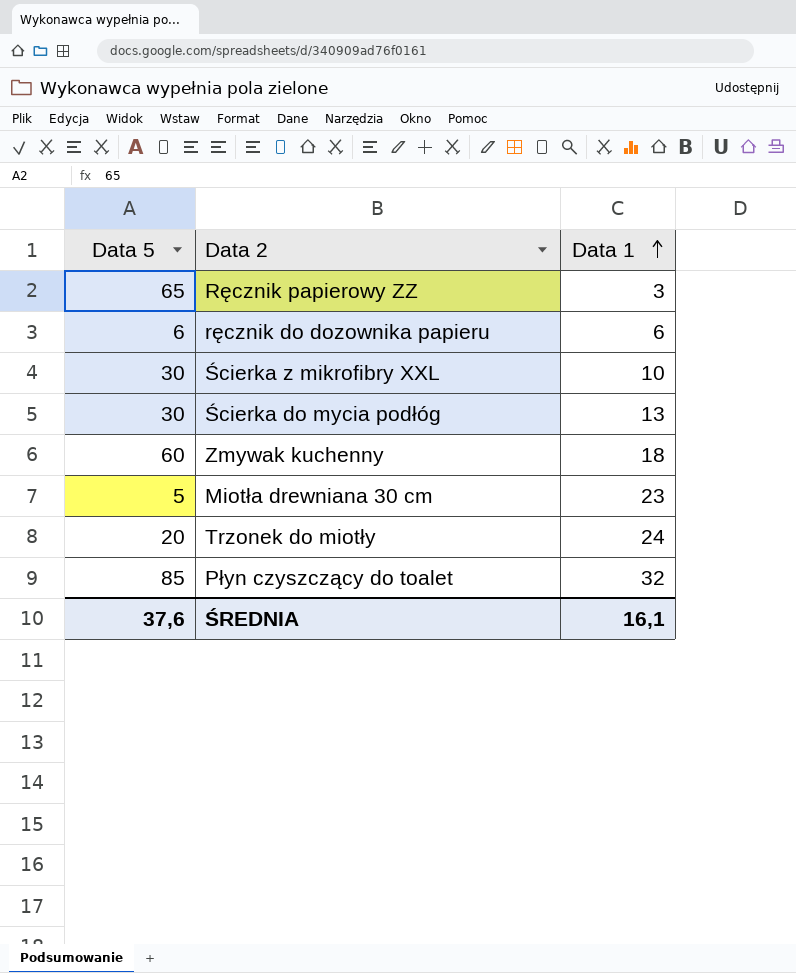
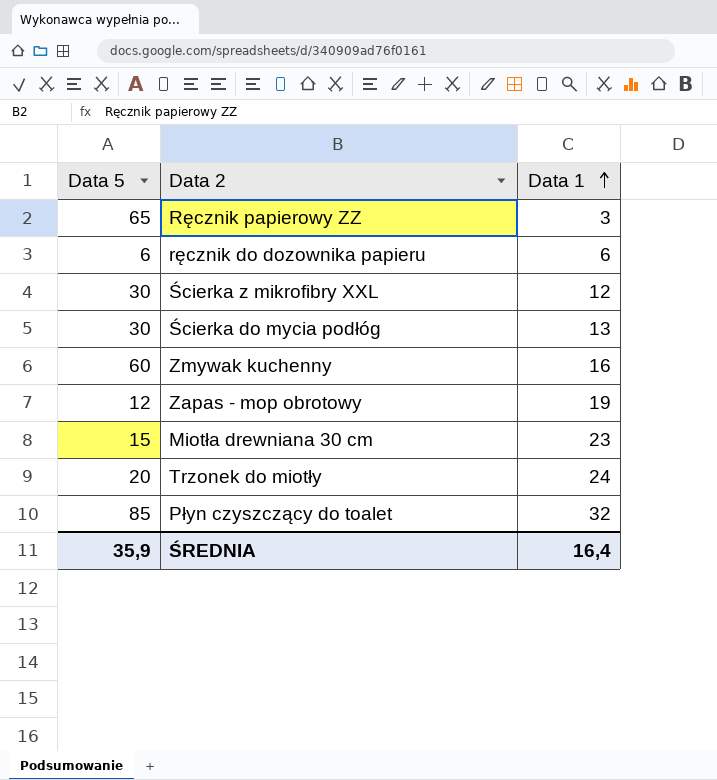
Ścierka z mikrofibry XXL | Data 1: 10 -> 12
Zmywak kuchenny | Data 1: 18 -> 16
row Zapas - mop obrotowy: none -> 12 | 19
Miotła drewniana 30 cm | Data 5: 5 -> 15
ŚREDNIA | Data 5: 37,6 -> 35,9
ŚREDNIA | Data 1: 16,1 -> 16,4

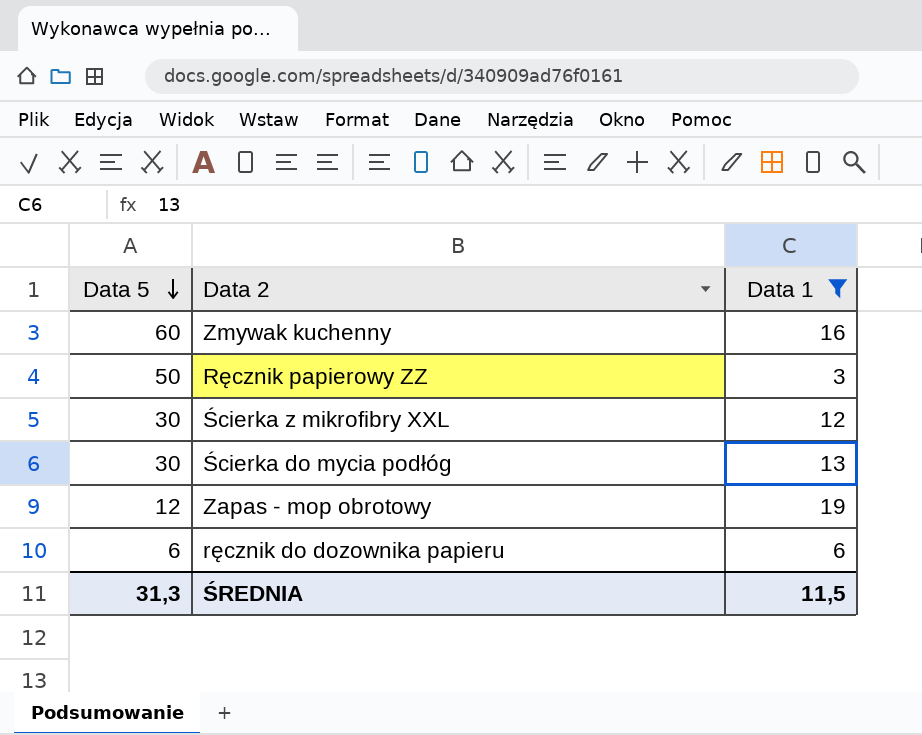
filter: none -> Data 1 <= 19
row order: Data 1 ascending -> Data 5 descending
Ręcznik papierowy ZZ | Data 5: 65 -> 50
ŚREDNIA | Data 5: 35,9 -> 31,3
ŚREDNIA | Data 1: 16,4 -> 11,5

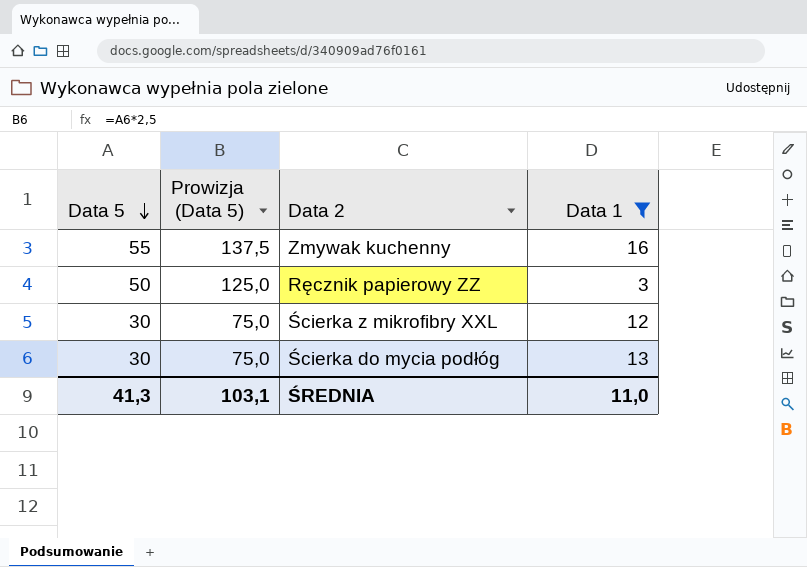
column Prowizja (Data 5) | formula: none -> [Data 5] * 2,5
row Zapas - mop obrotowy: 12 | 19 -> none
row ręcznik do dozownika papieru: 6 | 6 -> none
Zmywak kuchenny | Data 5: 60 -> 55
ŚREDNIA | Data 5: 31,3 -> 41,3
ŚREDNIA | Data 1: 11,5 -> 11,0

